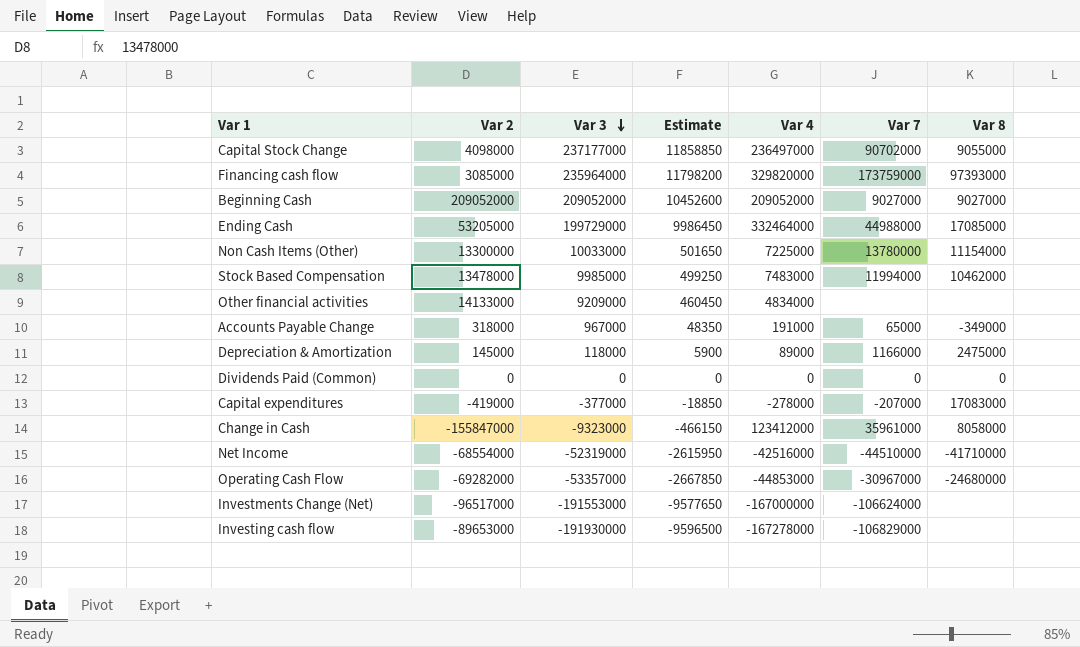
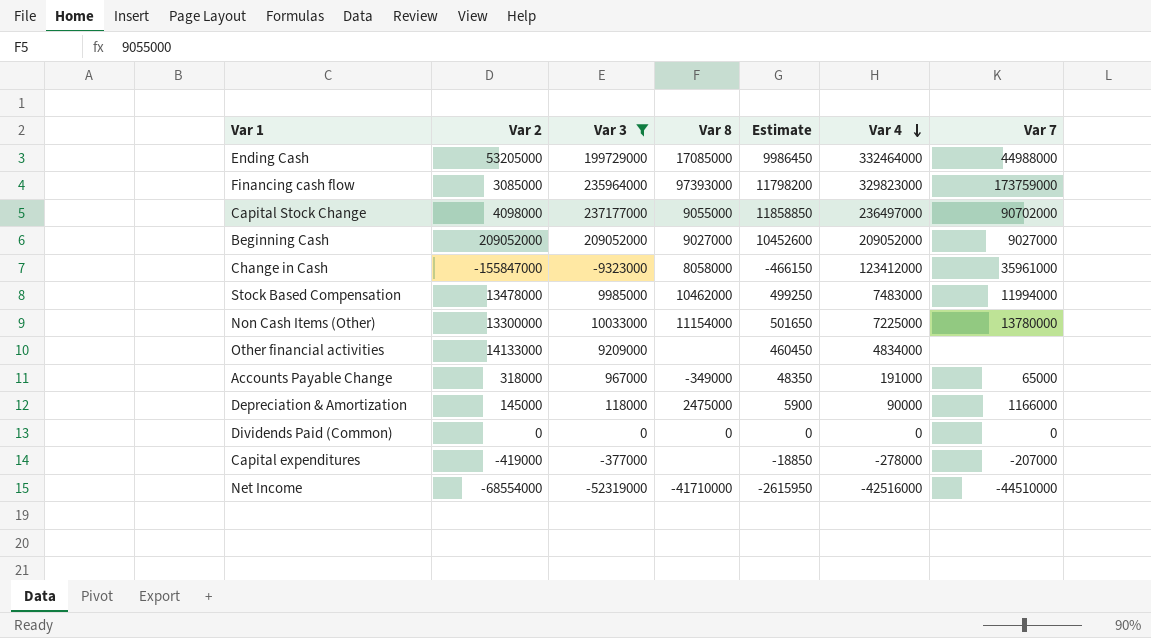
filter: none -> Var 3 >= -52319000
row order: Var 3 descending -> Var 4 descending
column Var 8 | position: 7 -> 4
Financing cash flow | Var 4: 329820000 -> 329823000
Depreciation & Amortization | Var 4: 89000 -> 90000
Capital expenditures | Var 8: 17083000 -> none

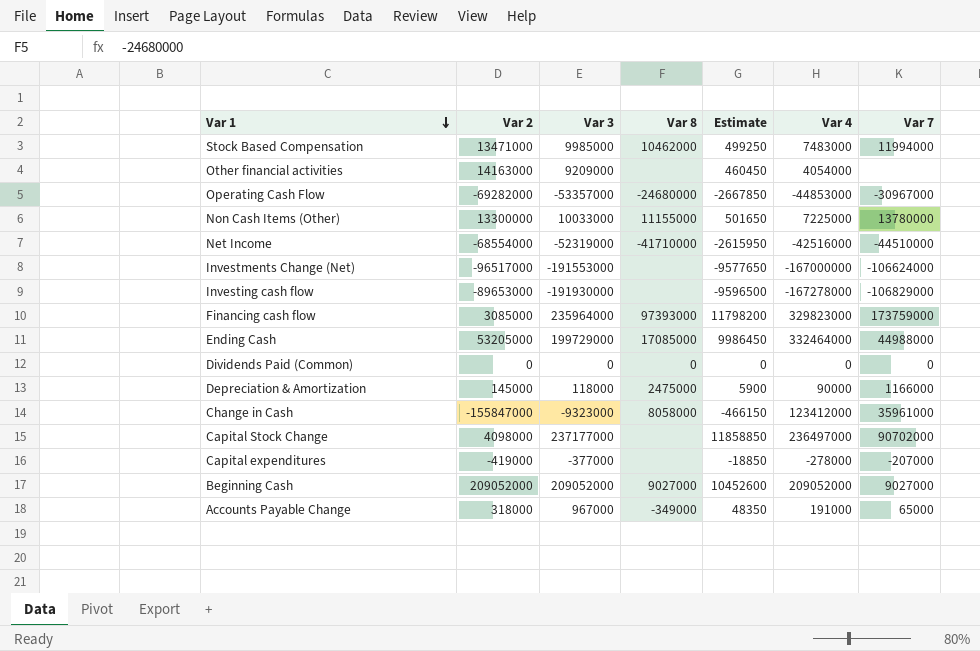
filter: Var 3 >= -52319000 -> none
row order: Var 4 descending -> Var 1 descending
Stock Based Compensation | Var 2: 13478000 -> 13471000
Other financial activities | Var 2: 14133000 -> 14163000
Other financial activities | Var 4: 4834000 -> 4054000
Non Cash Items (Other) | Var 8: 11154000 -> 11155000
Capital Stock Change | Var 8: 9055000 -> none

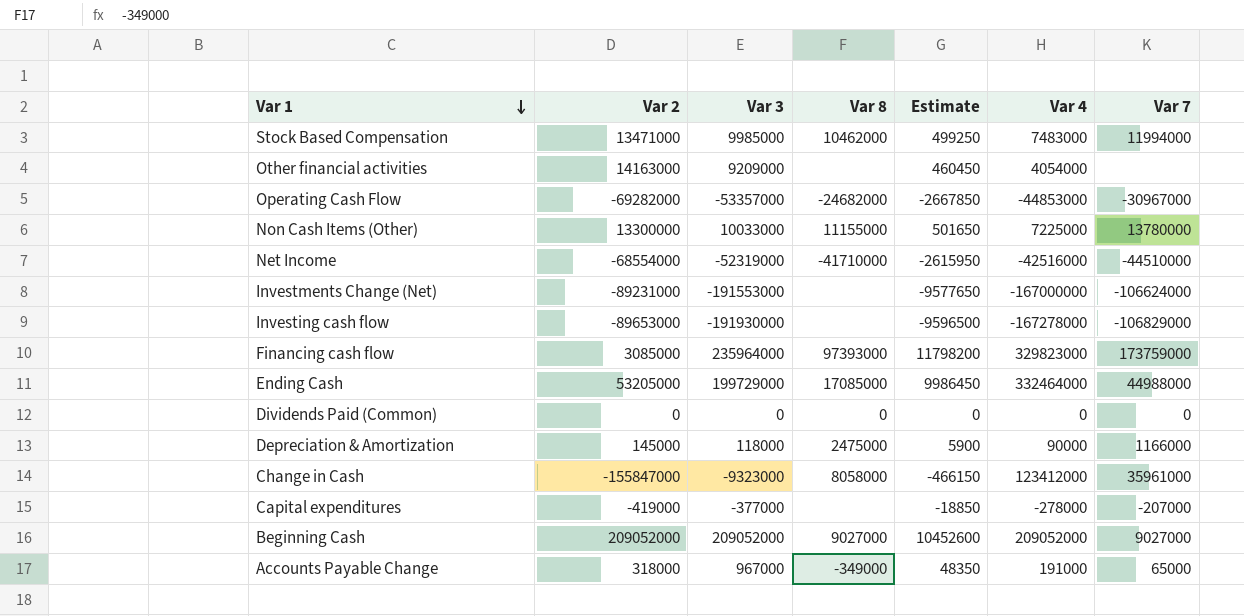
row Capital Stock Change: 4098000 | 237177000 | none | 11858850 | 236497000 | 90702000 -> none
Operating Cash Flow | Var 8: -24680000 -> -24682000
Investments Change (Net) | Var 2: -96517000 -> -89231000

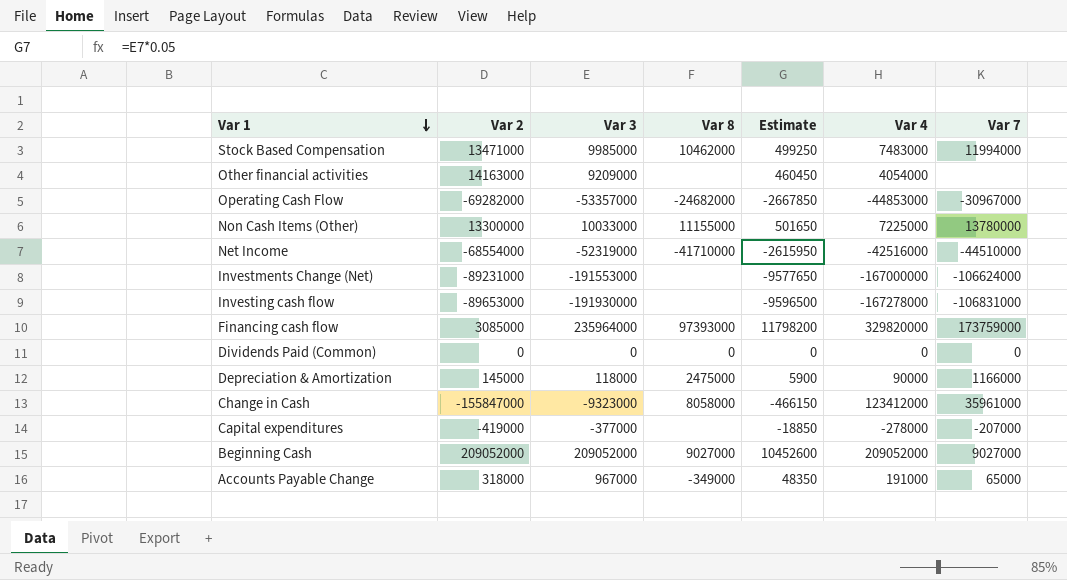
row Ending Cash: 53205000 | 199729000 | 17085000 | 9986450 | 332464000 | 44988000 -> none
Investing cash flow | Var 7: -106829000 -> -106831000
Financing cash flow | Var 4: 329823000 -> 329820000

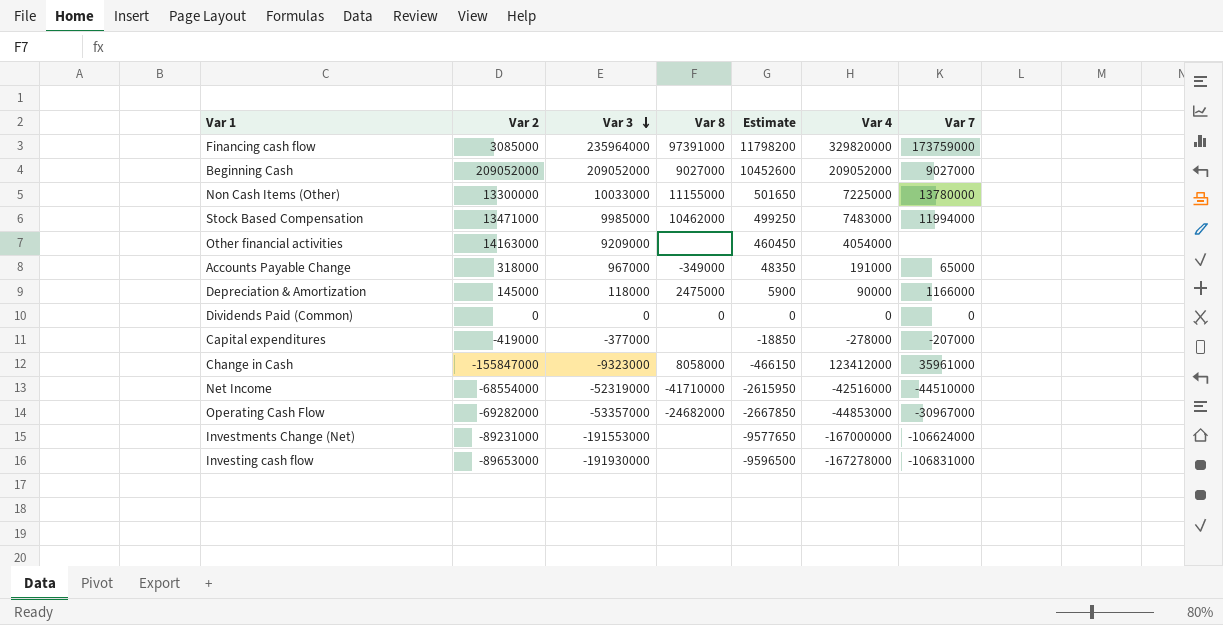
row order: Var 1 descending -> Var 3 descending
Financing cash flow | Var 8: 97393000 -> 97391000

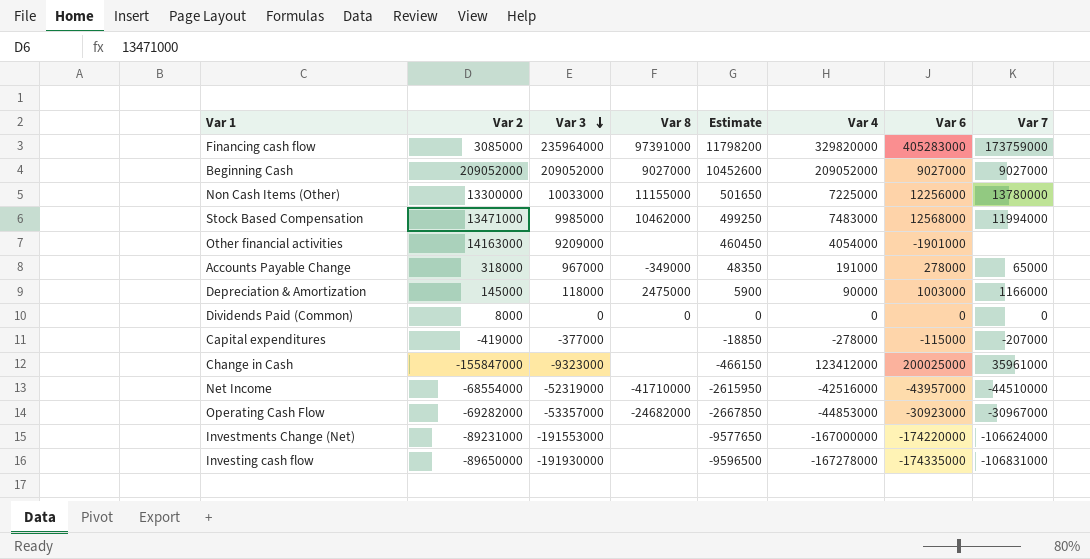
column Var 6 | position: none -> 7
Dividends Paid (Common) | Var 2: 0 -> 8000
Change in Cash | Var 8: 8058000 -> none
Investing cash flow | Var 2: -89653000 -> -89650000

